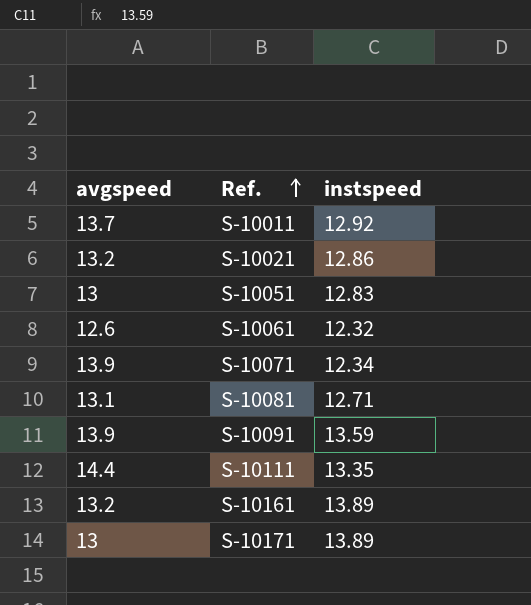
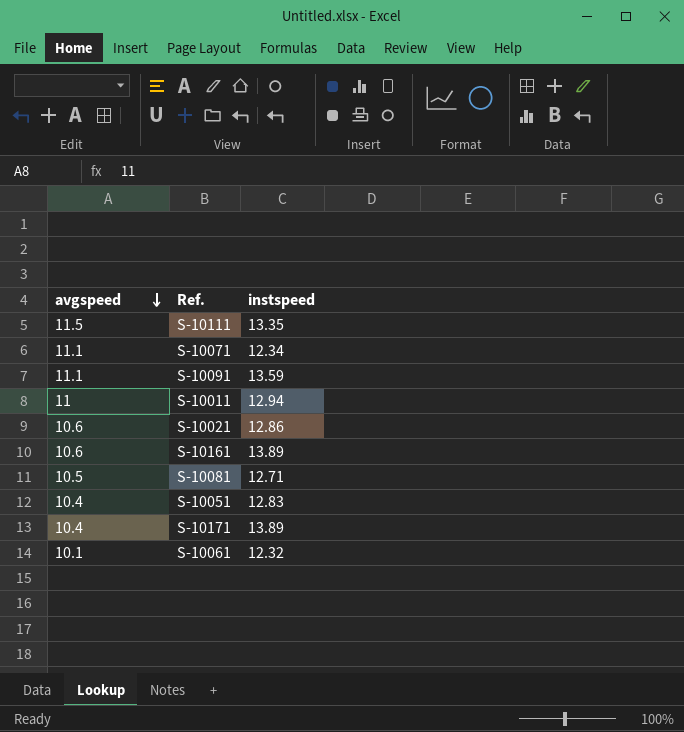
row order: Ref. ascending -> avgspeed descending
S-10111 | avgspeed: 14.4 -> 11.5
S-10071 | avgspeed: 13.9 -> 11.1
S-10091 | avgspeed: 13.9 -> 11.1
S-10011 | avgspeed: 13.7 -> 11
S-10011 | instspeed: 12.92 -> 12.94
S-10021 | avgspeed: 13.2 -> 10.6
S-10161 | avgspeed: 13.2 -> 10.6
S-10081 | avgspeed: 13.1 -> 10.5
S-10051 | avgspeed: 13 -> 10.4
S-10171 | avgspeed: 13 -> 10.4
S-10061 | avgspeed: 12.6 -> 10.1

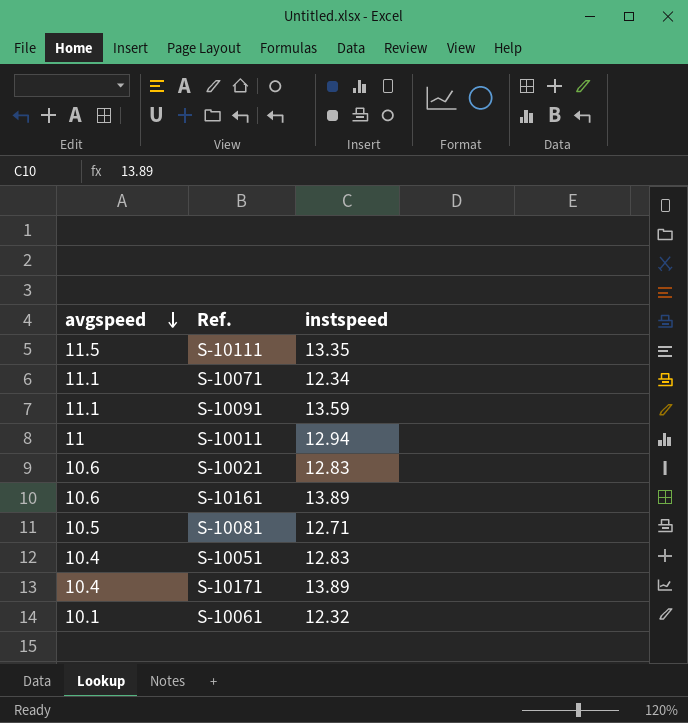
S-10021 | instspeed: 12.86 -> 12.83

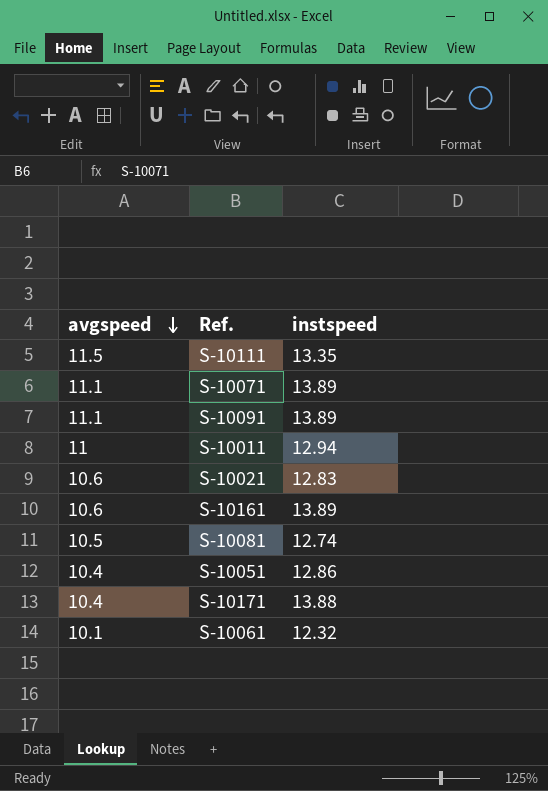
S-10071 | instspeed: 12.34 -> 13.89
S-10091 | instspeed: 13.59 -> 13.89
S-10081 | instspeed: 12.71 -> 12.74
S-10051 | instspeed: 12.83 -> 12.86
S-10171 | instspeed: 13.89 -> 13.88

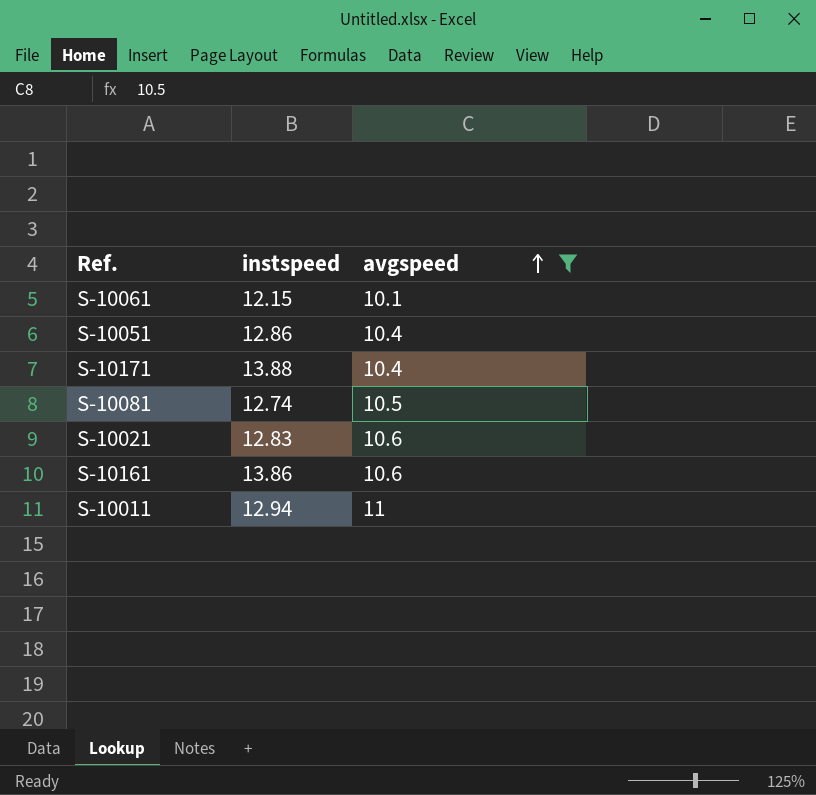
filter: none -> avgspeed <= 11
row order: avgspeed descending -> avgspeed ascending
column avgspeed | position: 1 -> 3
S-10061 | instspeed: 12.32 -> 12.15
S-10161 | instspeed: 13.89 -> 13.86

